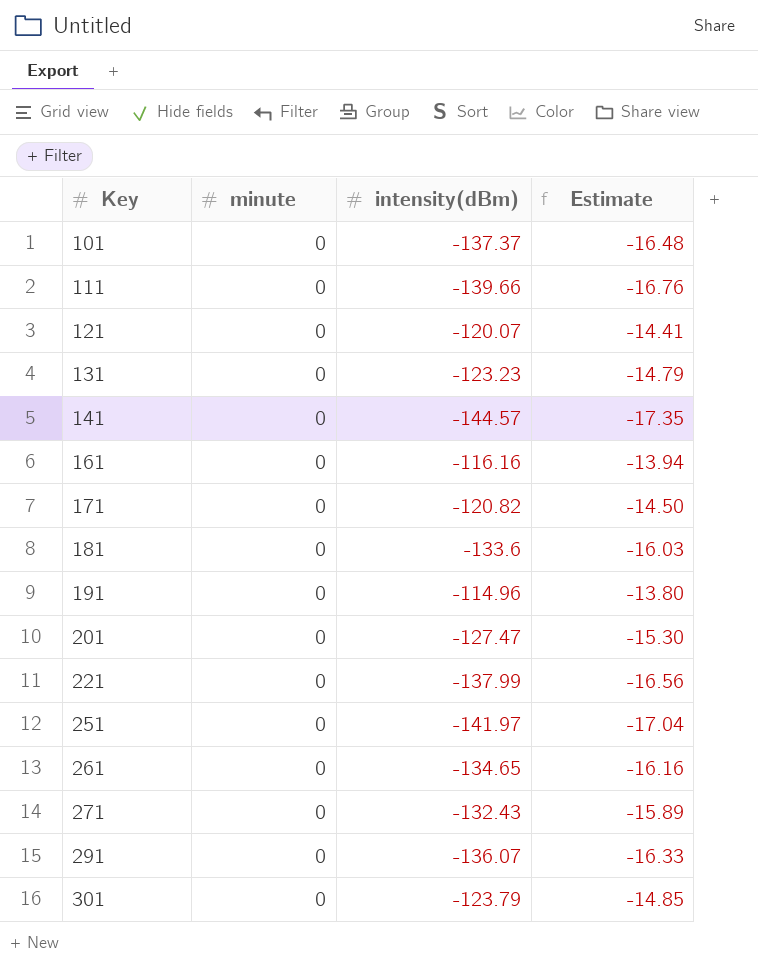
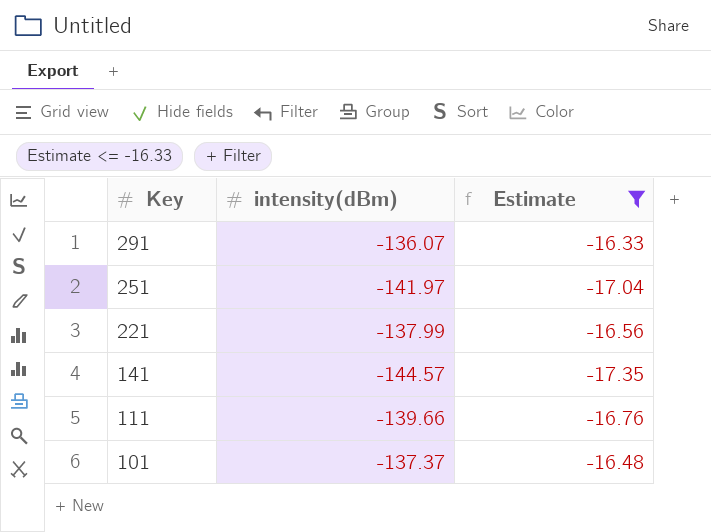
filter: none -> Estimate <= -16.33
row order: Key ascending -> Key descending
column minute | position: 2 -> none

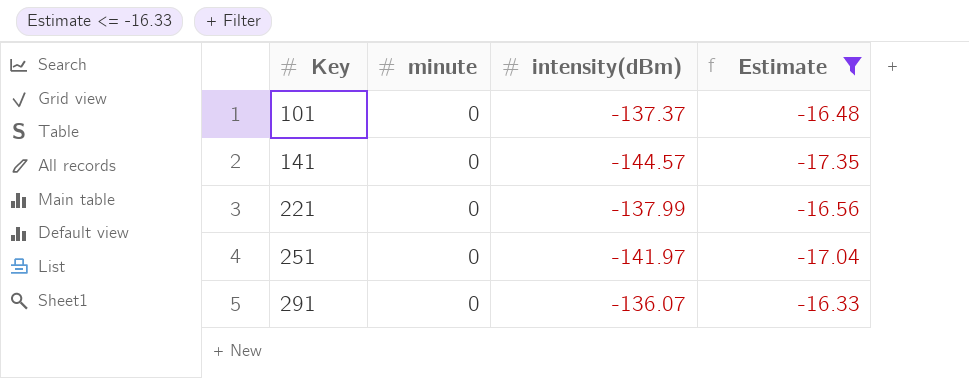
row order: Key descending -> Key ascending
column minute | position: none -> 2
row 111: -139.66 | -16.76 -> none

